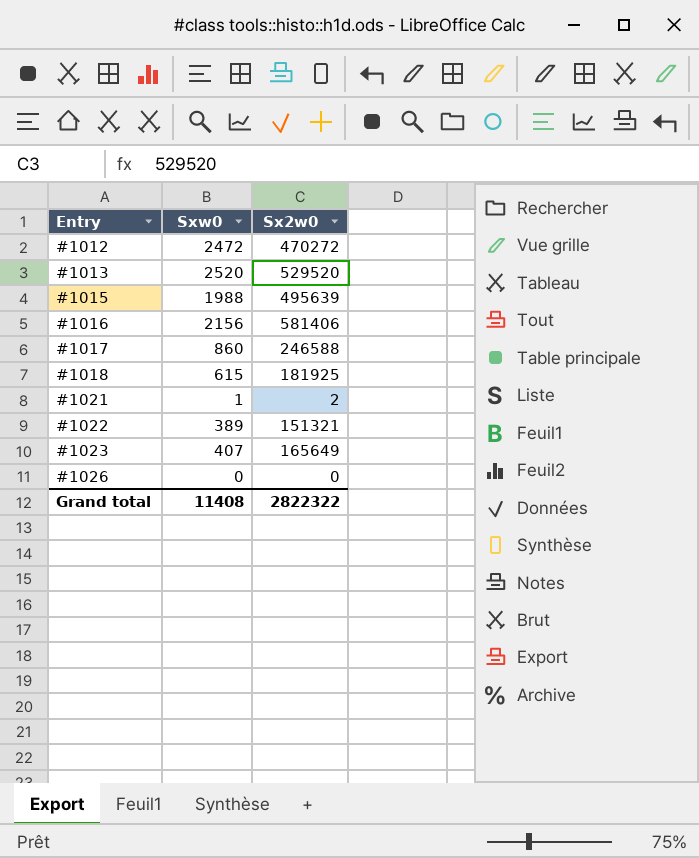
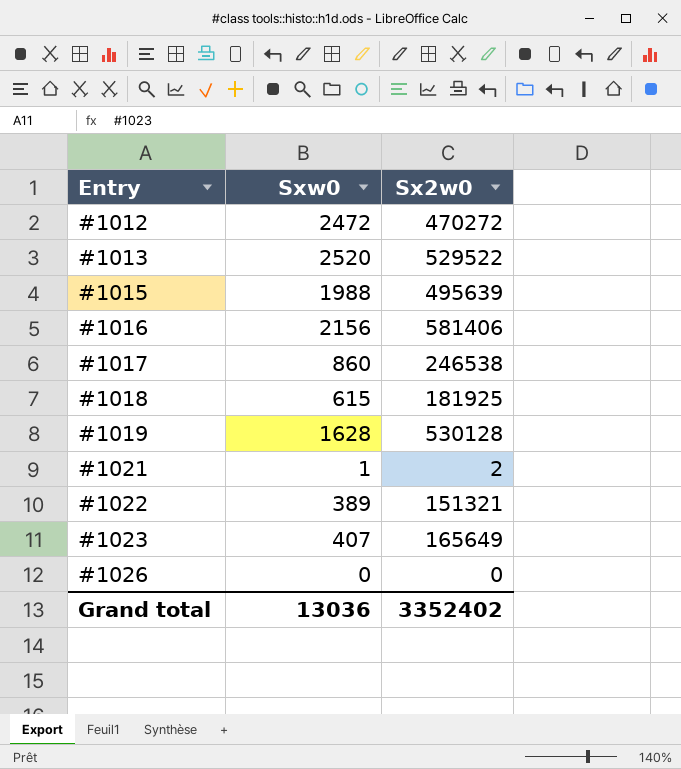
#1013 | Sx2w0: 529520 -> 529522
#1017 | Sx2w0: 246588 -> 246538
row #1019: none -> 1628 | 530128
Grand total | Sxw0: 11408 -> 13036
Grand total | Sx2w0: 2822322 -> 3352402

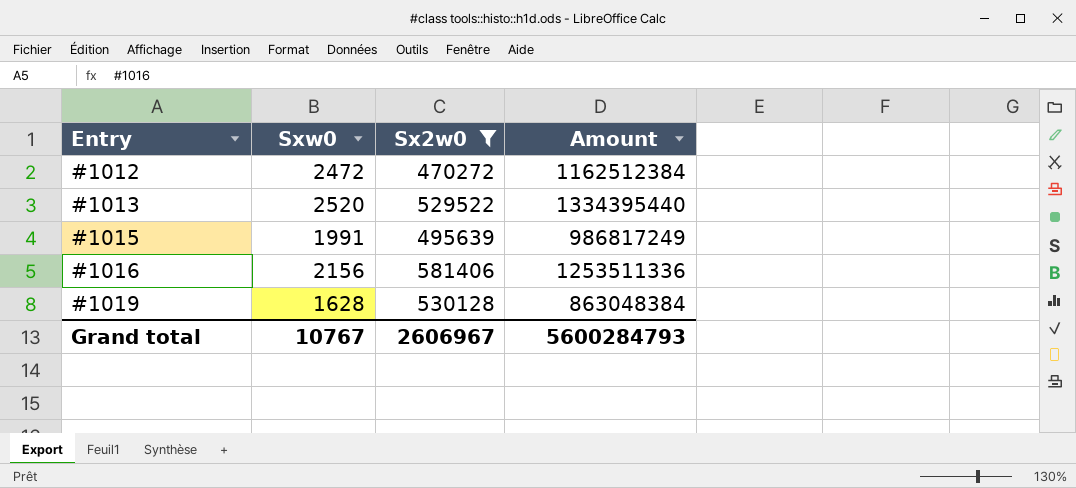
filter: none -> Sx2w0 >= 470272
column Amount | formula: none -> [Sxw0] * [Sx2w0]
#1015 | Sxw0: 1988 -> 1991
Grand total | Sxw0: 13036 -> 10767
Grand total | Sx2w0: 3352402 -> 2606967

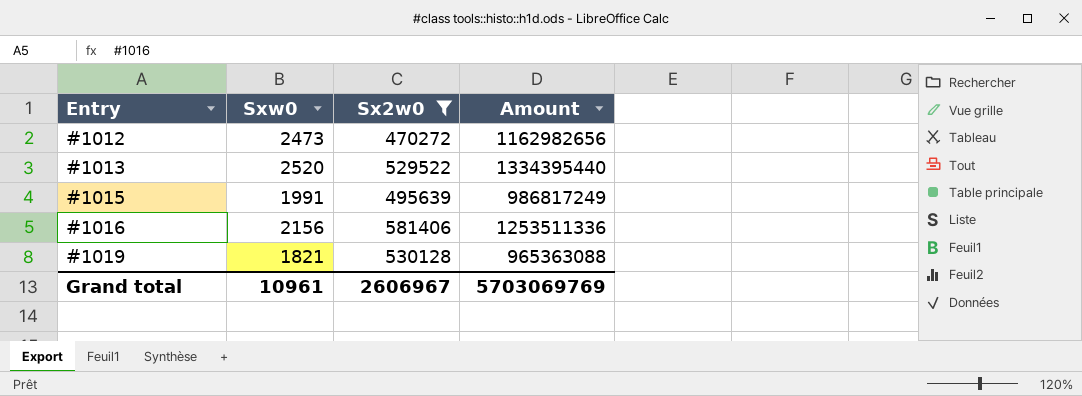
#1012 | Sxw0: 2472 -> 2473
#1012 | Amount: 1162512384 -> 1162982656
#1019 | Sxw0: 1628 -> 1821
#1019 | Amount: 863048384 -> 965363088
Grand total | Sxw0: 10767 -> 10961
Grand total | Amount: 5600284793 -> 5703069769

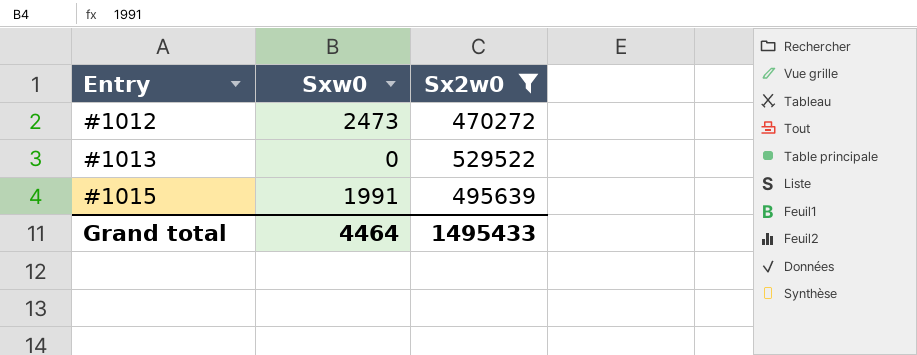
column Amount | formula: [Sxw0] * [Sx2w0] -> none
row #1016: 2156 | 581406 | 1253511336 -> none
row #1019: 1821 | 530128 | 965363088 -> none
#1013 | Sxw0: 2520 -> 0
Grand total | Sxw0: 10961 -> 4464
Grand total | Sx2w0: 2606967 -> 1495433

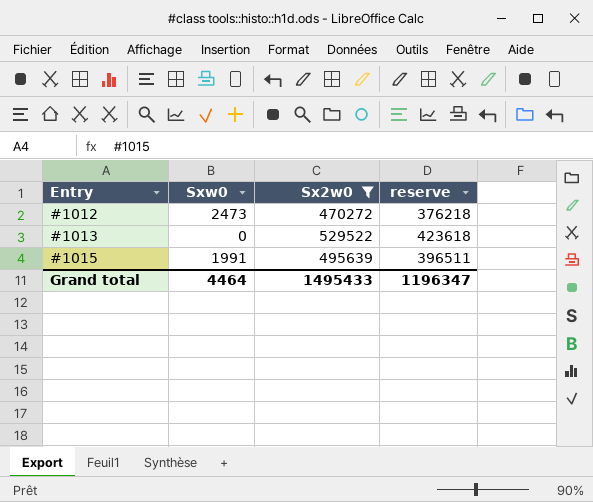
column reserve | formula: none -> [Sx2w0] * 0.8

